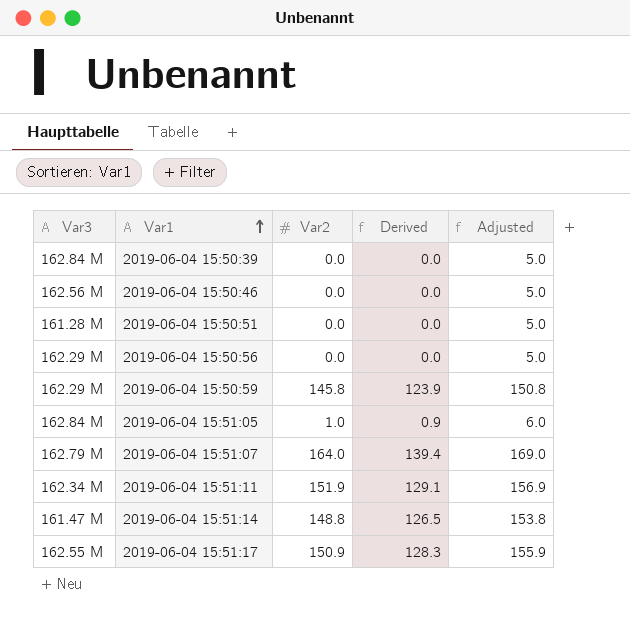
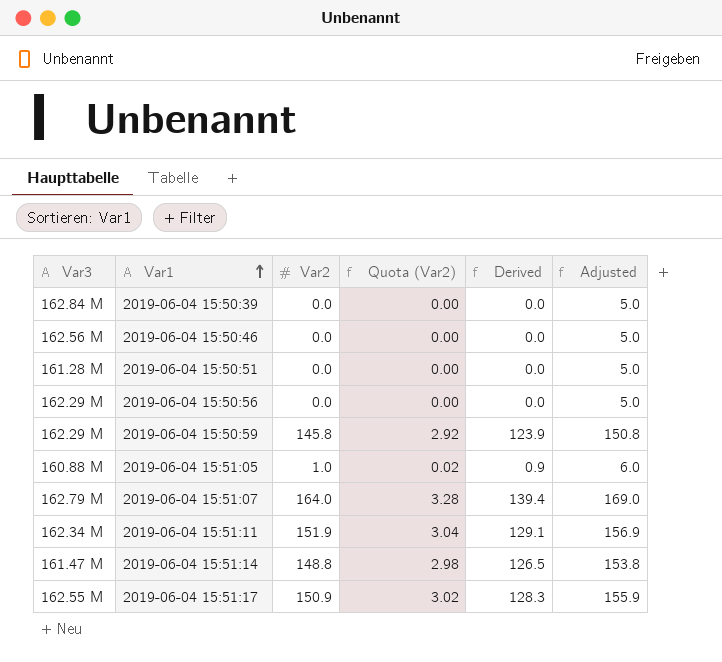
column Quota (Var2) | formula: none -> [Var2] * 0.02
2019-06-04 15:51:05 | Var3: 162.84 M -> 160.88 M

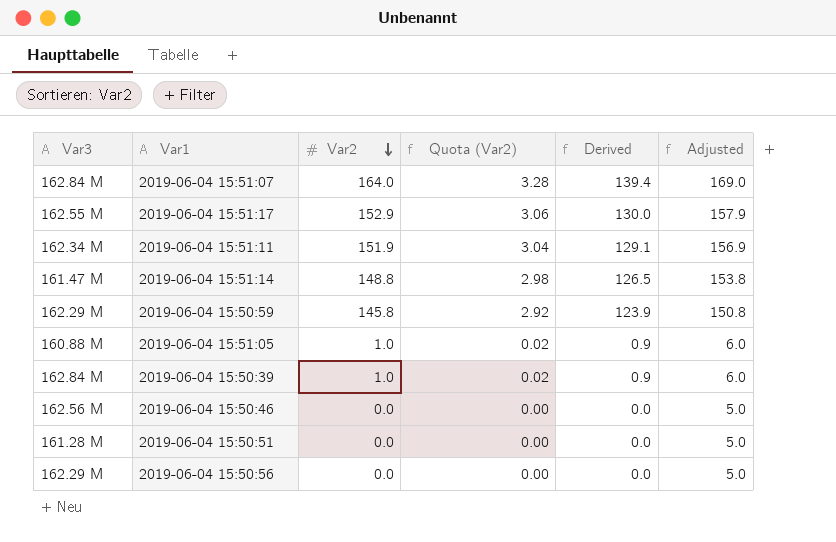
row order: Var1 ascending -> Var2 descending
2019-06-04 15:51:07 | Var3: 162.79 M -> 162.84 M
2019-06-04 15:51:17 | Var2: 150.9 -> 152.9
2019-06-04 15:51:17 | Quota (Var2): 3.02 -> 3.06
2019-06-04 15:51:17 | Derived: 128.3 -> 130.0
2019-06-04 15:51:17 | Adjusted: 155.9 -> 157.9
2019-06-04 15:50:39 | Var2: 0.0 -> 1.0
2019-06-04 15:50:39 | Quota (Var2): 0.00 -> 0.02
2019-06-04 15:50:39 | Derived: 0.0 -> 0.9
2019-06-04 15:50:39 | Adjusted: 5.0 -> 6.0

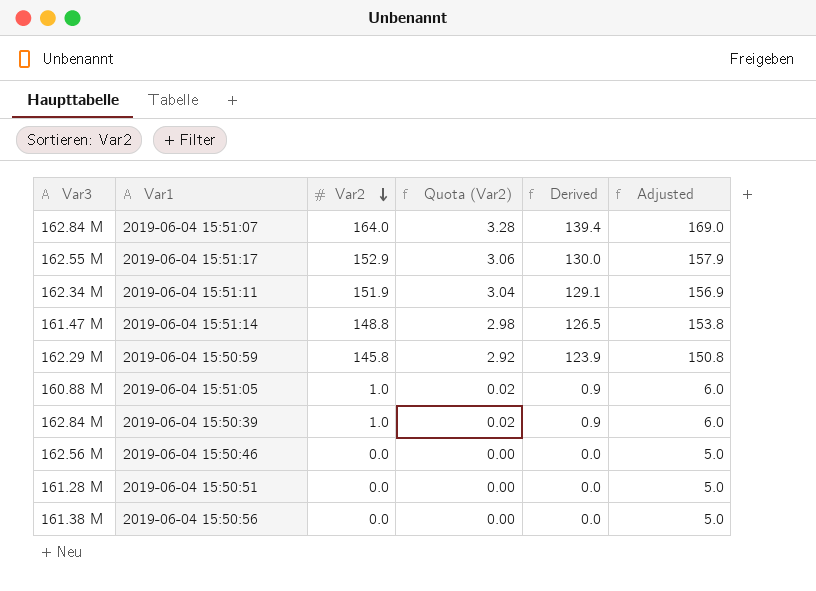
2019-06-04 15:50:56 | Var3: 162.29 M -> 161.38 M

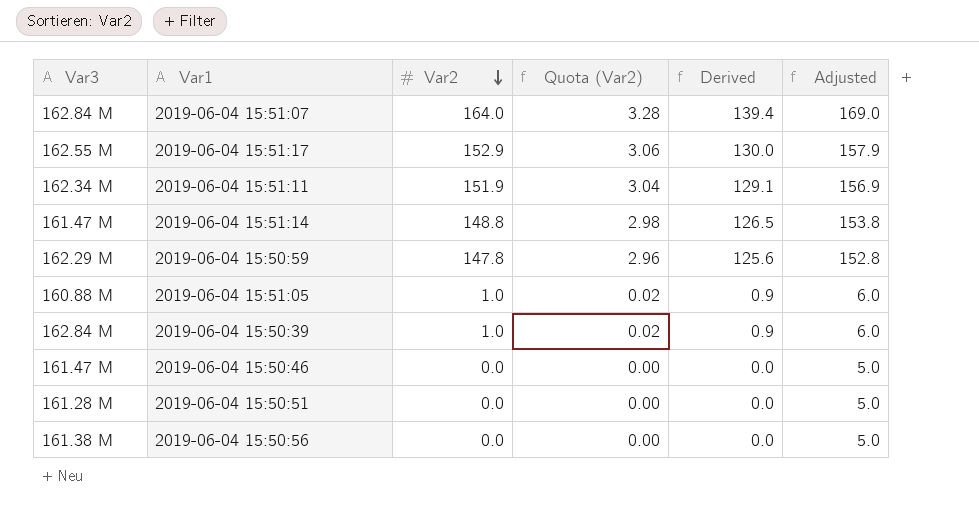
2019-06-04 15:50:59 | Var2: 145.8 -> 147.8
2019-06-04 15:50:59 | Quota (Var2): 2.92 -> 2.96
2019-06-04 15:50:59 | Derived: 123.9 -> 125.6
2019-06-04 15:50:59 | Adjusted: 150.8 -> 152.8
2019-06-04 15:50:46 | Var3: 162.56 M -> 161.47 M

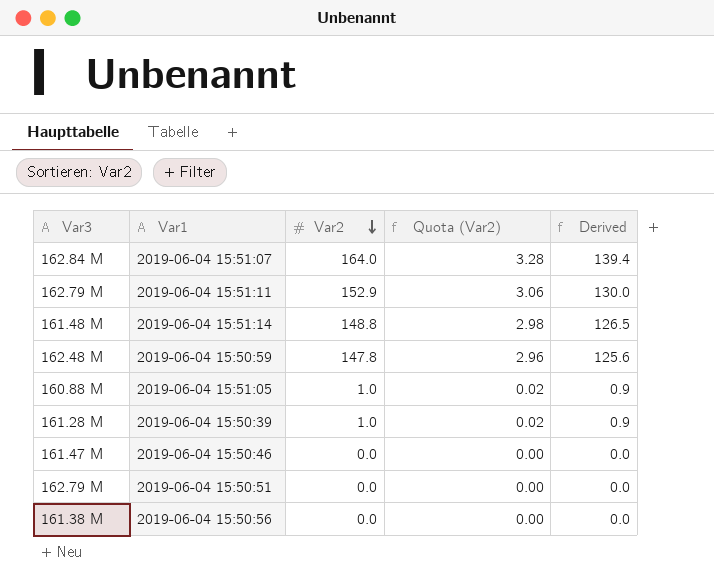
column Adjusted | formula: [Var2] + 5 -> none
row 2019-06-04 15:51:17: 162.55 M | 152.9 | 3.06 | 130.0 | 157.9 -> none
2019-06-04 15:51:11 | Var3: 162.34 M -> 162.79 M
2019-06-04 15:51:11 | Var2: 151.9 -> 152.9
2019-06-04 15:51:11 | Quota (Var2): 3.04 -> 3.06
2019-06-04 15:51:11 | Derived: 129.1 -> 130.0
2019-06-04 15:51:14 | Var3: 161.47 M -> 161.48 M
2019-06-04 15:50:59 | Var3: 162.29 M -> 162.48 M
2019-06-04 15:50:39 | Var3: 162.84 M -> 161.28 M
2019-06-04 15:50:51 | Var3: 161.28 M -> 162.79 M

